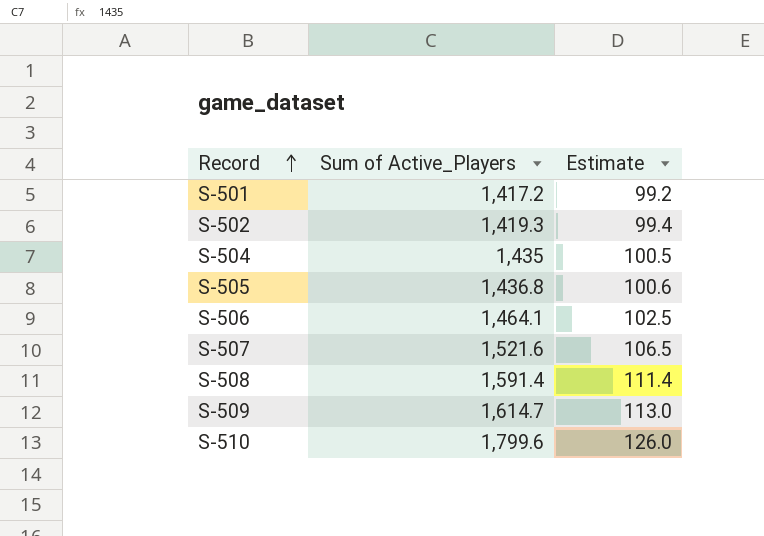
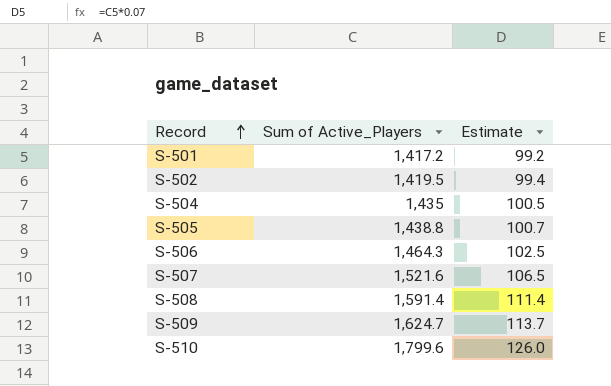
S-502 | Sum of Active_Players: 1,419.3 -> 1,419.5
S-505 | Sum of Active_Players: 1,436.8 -> 1,438.8
S-505 | Estimate: 100.6 -> 100.7
S-506 | Sum of Active_Players: 1,464.1 -> 1,464.3
S-509 | Sum of Active_Players: 1,614.7 -> 1,624.7
S-509 | Estimate: 113.0 -> 113.7

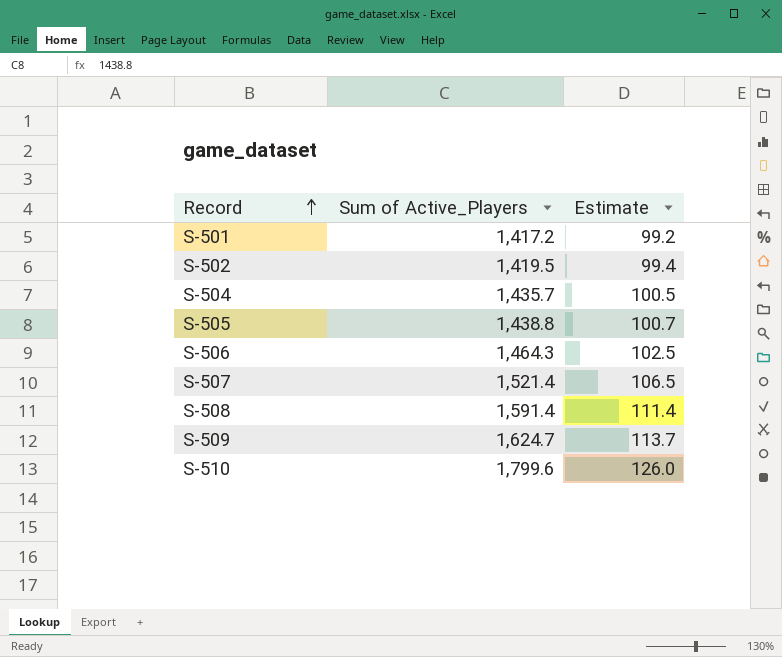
S-504 | Sum of Active_Players: 1,435 -> 1,435.7
S-507 | Sum of Active_Players: 1,521.6 -> 1,521.4

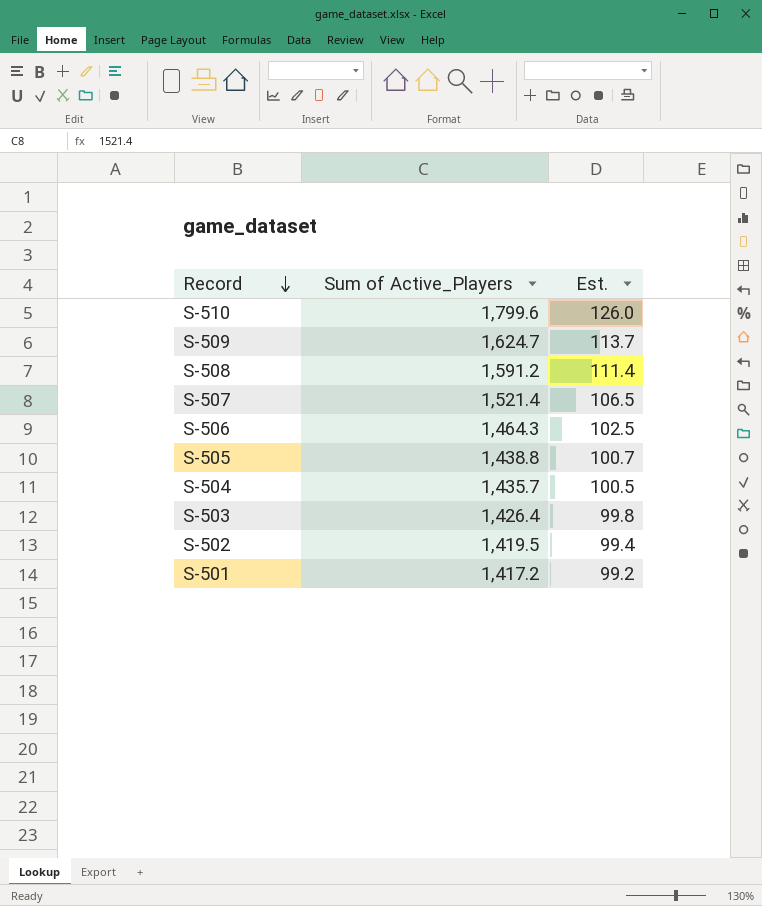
row order: Record ascending -> Record descending
column name: Estimate -> Est.
S-508 | Sum of Active_Players: 1,591.4 -> 1,591.2
row S-503: none -> 1,426.4 | 99.8

